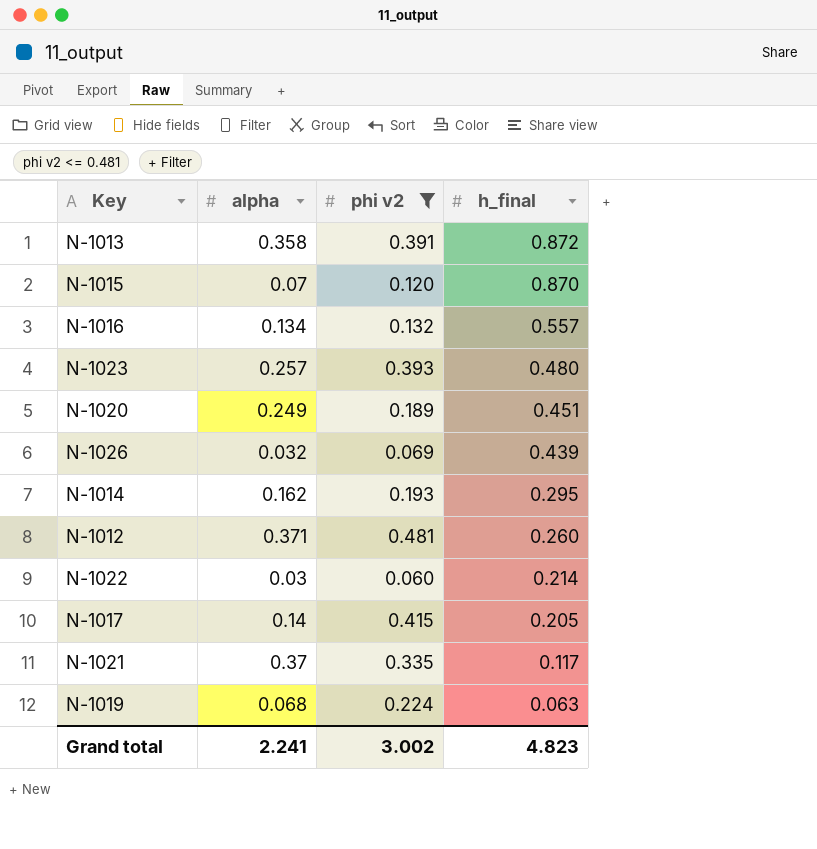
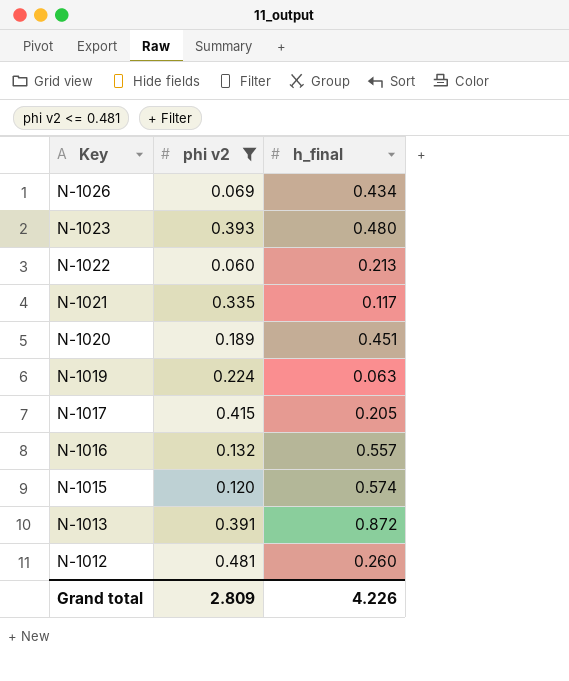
row order: h_final descending -> Key descending
column alpha | position: 2 -> none
row N-1014: 0.162 | 0.193 | 0.295 -> none
N-1026 | h_final: 0.439 -> 0.434
N-1022 | h_final: 0.214 -> 0.213
N-1015 | h_final: 0.870 -> 0.574
Grand total | phi v2: 3.002 -> 2.809
Grand total | h_final: 4.823 -> 4.226

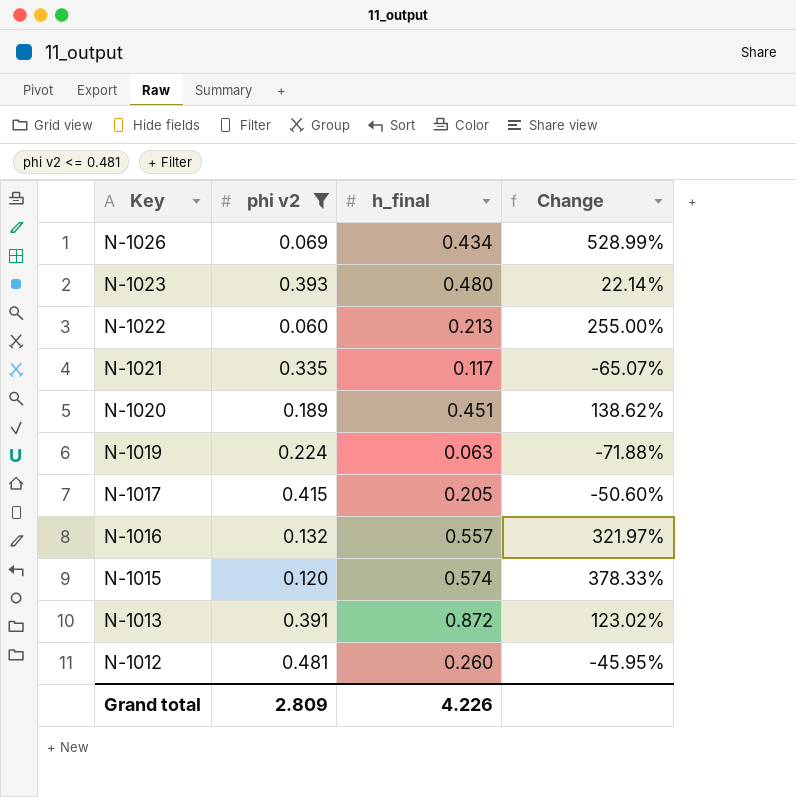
column Change | formula: none -> ([h_final] - [phi v2]) / [phi v2]

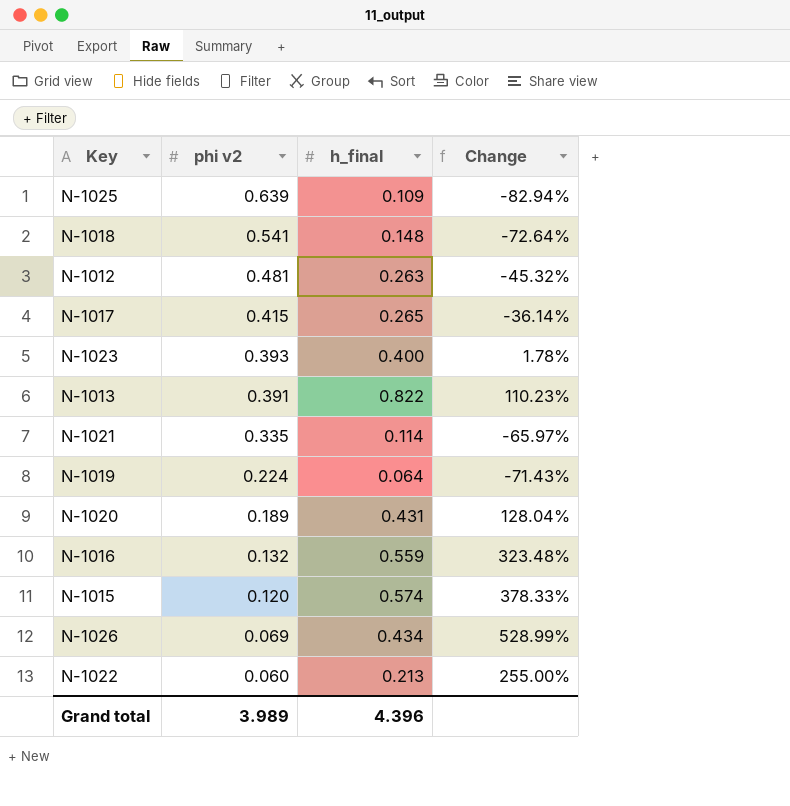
filter: phi v2 <= 0.481 -> none
row order: Key descending -> phi v2 descending
N-1012 | h_final: 0.260 -> 0.263
N-1012 | Change: -45.95% -> -45.32%
N-1017 | h_final: 0.205 -> 0.265
N-1017 | Change: -50.60% -> -36.14%
N-1023 | h_final: 0.480 -> 0.400
N-1023 | Change: 22.14% -> 1.78%
N-1013 | h_final: 0.872 -> 0.822
N-1013 | Change: 123.02% -> 110.23%
N-1021 | h_final: 0.117 -> 0.114
N-1021 | Change: -65.07% -> -65.97%
N-1019 | h_final: 0.063 -> 0.064
N-1019 | Change: -71.88% -> -71.43%
N-1020 | h_final: 0.451 -> 0.431
N-1020 | Change: 138.62% -> 128.04%
N-1016 | h_final: 0.557 -> 0.559
N-1016 | Change: 321.97% -> 323.48%
Grand total | phi v2: 2.809 -> 3.989
Grand total | h_final: 4.226 -> 4.396

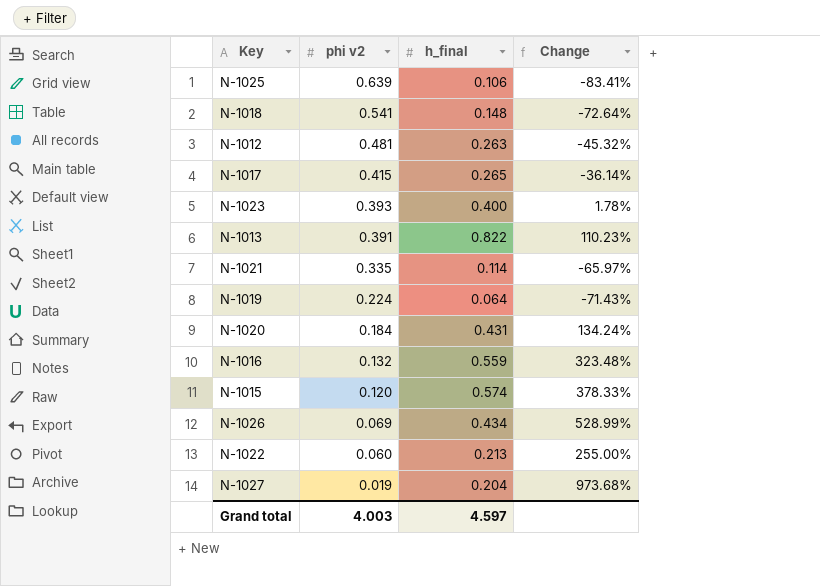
N-1025 | h_final: 0.109 -> 0.106
N-1025 | Change: -82.94% -> -83.41%
N-1020 | phi v2: 0.189 -> 0.184
N-1020 | Change: 128.04% -> 134.24%
row N-1027: none -> 0.019 | 0.204 | 973.68%
Grand total | phi v2: 3.989 -> 4.003
Grand total | h_final: 4.396 -> 4.597

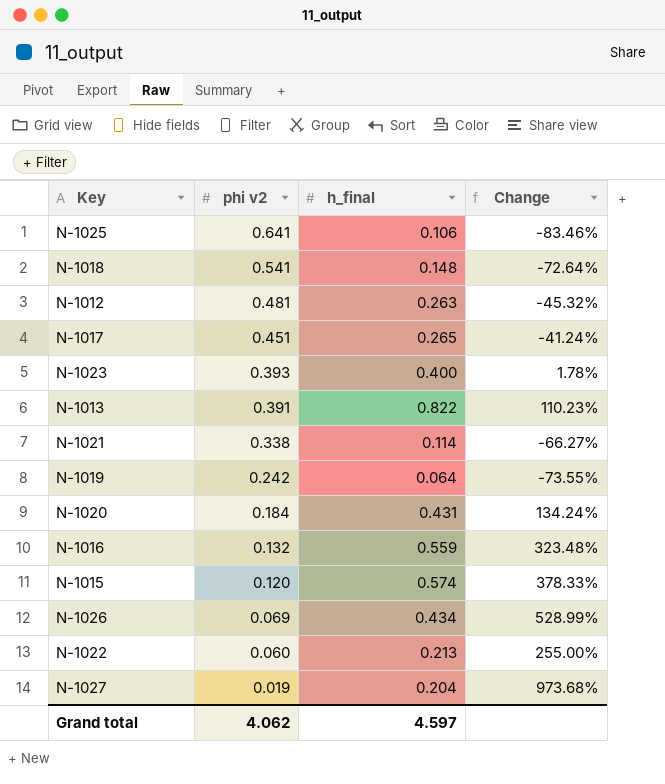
N-1025 | phi v2: 0.639 -> 0.641
N-1025 | Change: -83.41% -> -83.46%
N-1017 | phi v2: 0.415 -> 0.451
N-1017 | Change: -36.14% -> -41.24%
N-1021 | phi v2: 0.335 -> 0.338
N-1021 | Change: -65.97% -> -66.27%
N-1019 | phi v2: 0.224 -> 0.242
N-1019 | Change: -71.43% -> -73.55%
Grand total | phi v2: 4.003 -> 4.062

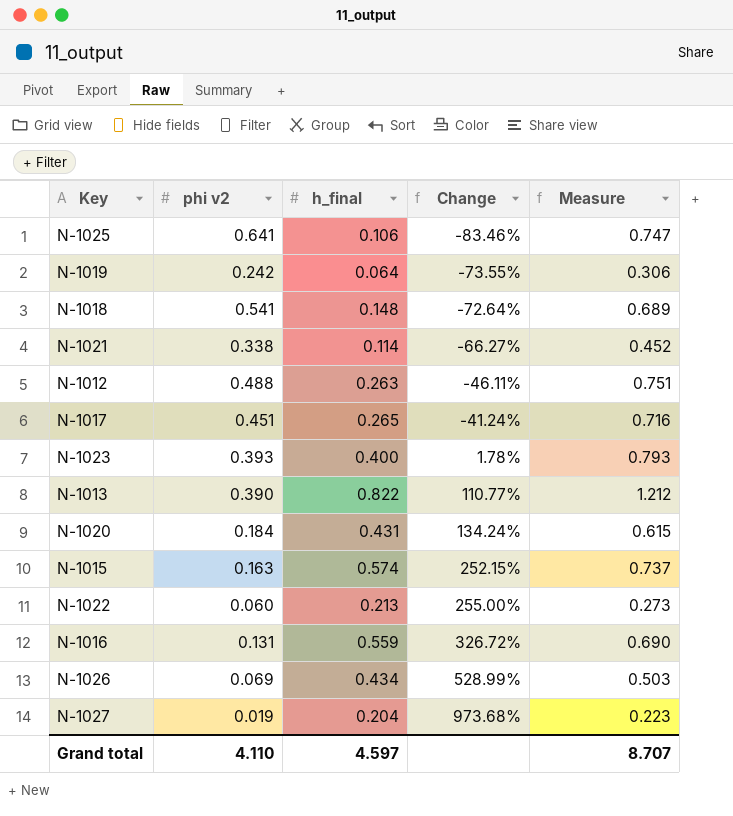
row order: phi v2 descending -> Change ascending
column Measure | formula: none -> [phi v2] + [h_final]
N-1012 | phi v2: 0.481 -> 0.488
N-1012 | Change: -45.32% -> -46.11%
N-1013 | phi v2: 0.391 -> 0.390
N-1013 | Change: 110.23% -> 110.77%
N-1015 | phi v2: 0.120 -> 0.163
N-1015 | Change: 378.33% -> 252.15%
N-1016 | phi v2: 0.132 -> 0.131
N-1016 | Change: 323.48% -> 326.72%
Grand total | phi v2: 4.062 -> 4.110

